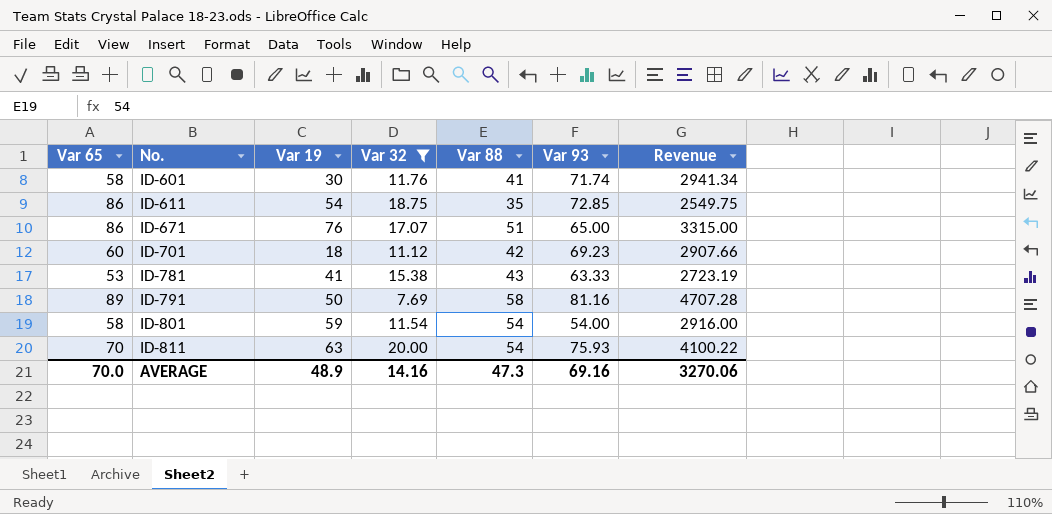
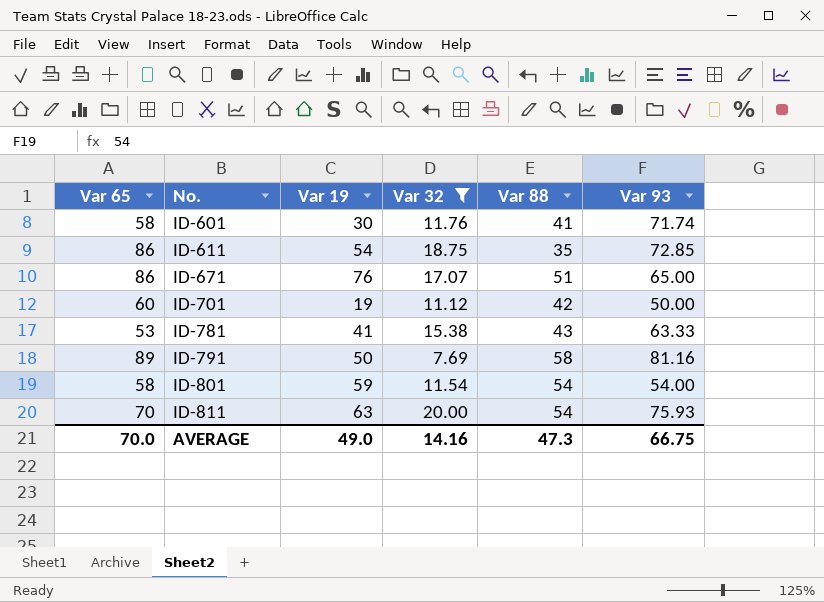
column Revenue | formula: [Var 88] * [Var 93] -> none
ID-701 | Var 19: 18 -> 19
ID-701 | Var 93: 69.23 -> 50.00
AVERAGE | Var 19: 48.9 -> 49.0
AVERAGE | Var 93: 69.16 -> 66.75

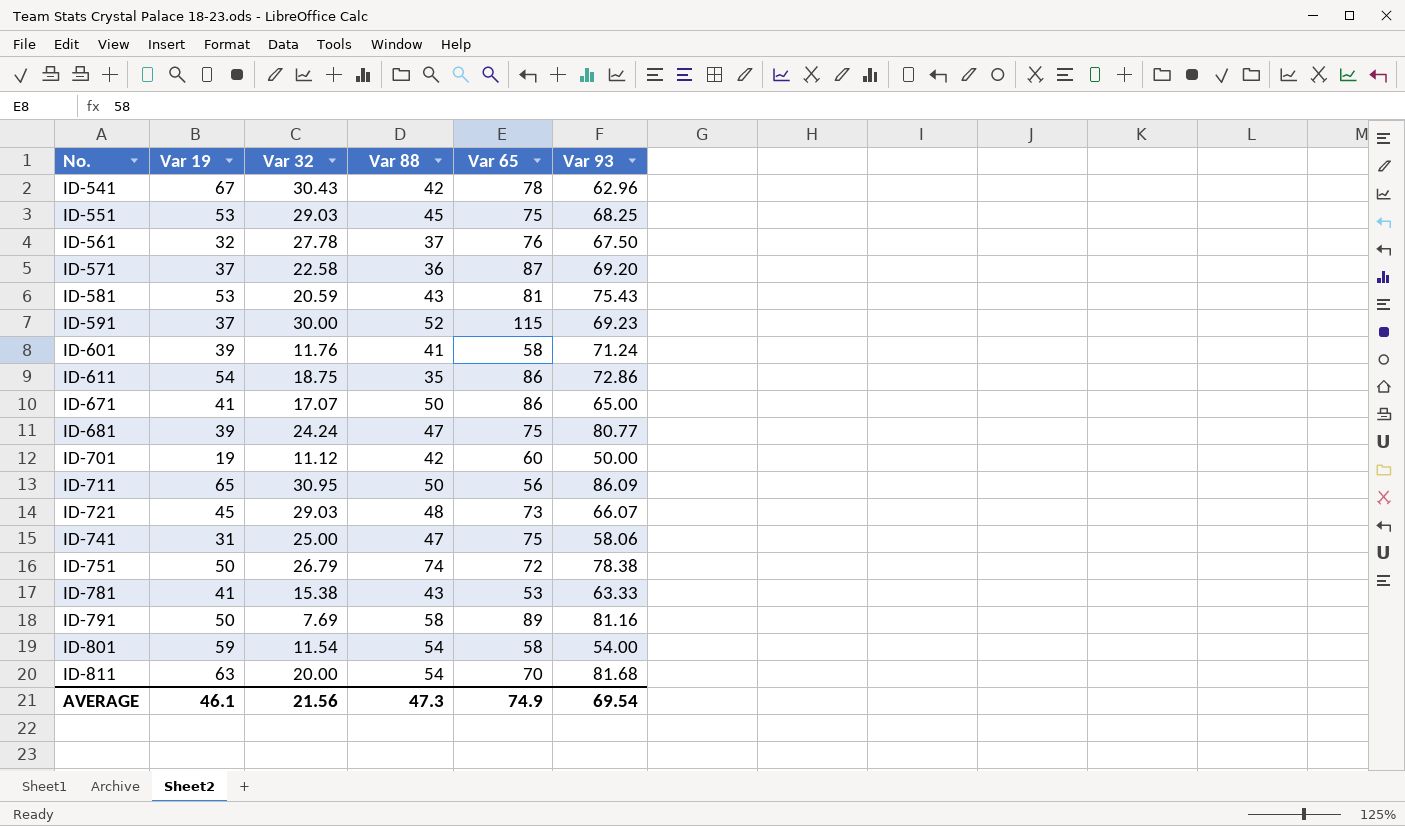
filter: Var 32 <= 20.00 -> none
column Var 65 | position: 1 -> 5
ID-601 | Var 19: 30 -> 39
ID-601 | Var 93: 71.74 -> 71.24
ID-611 | Var 93: 72.85 -> 72.86
ID-671 | Var 19: 76 -> 41
ID-671 | Var 88: 51 -> 50
ID-811 | Var 93: 75.93 -> 81.68
AVERAGE | Var 19: 49.0 -> 46.1
AVERAGE | Var 32: 14.16 -> 21.56
AVERAGE | Var 65: 70.0 -> 74.9
AVERAGE | Var 93: 66.75 -> 69.54

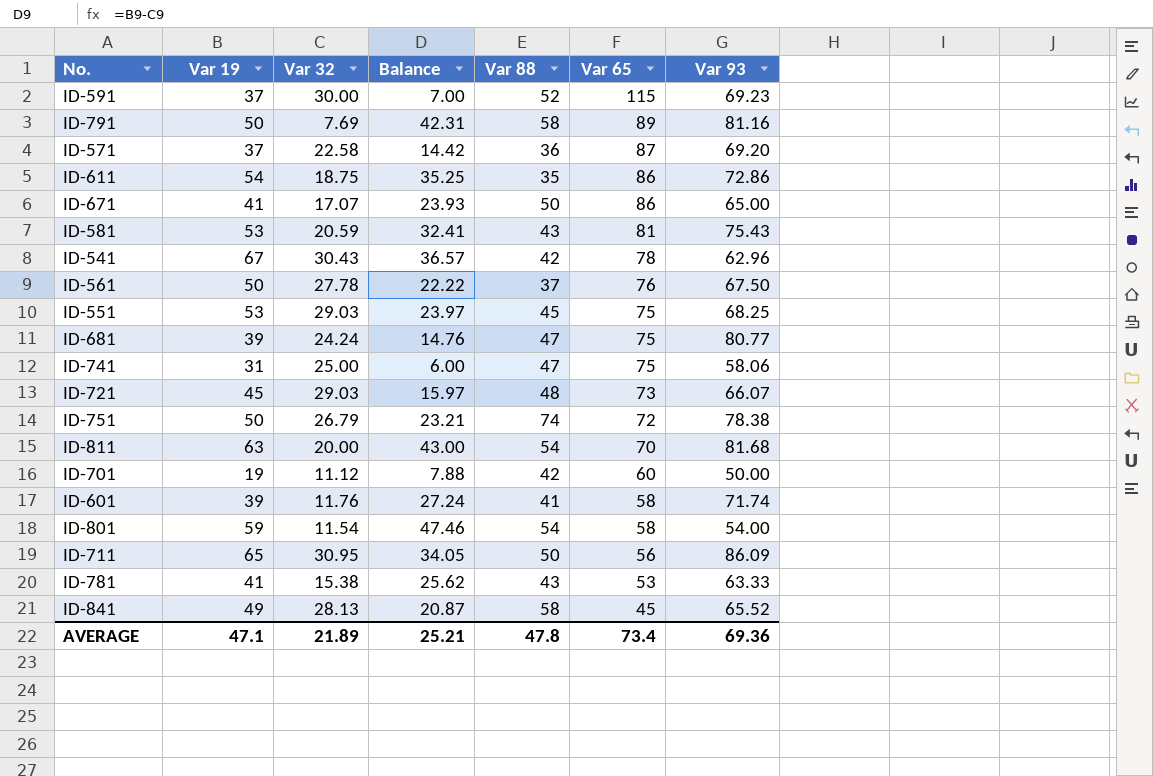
row order: No. ascending -> Var 65 descending
column Balance | formula: none -> [Var 19] - [Var 32]
ID-561 | Var 19: 32 -> 50
ID-601 | Var 93: 71.24 -> 71.74
row ID-841: none -> 49 | 28.13 | 20.87 | 58 | 45 | 65.52
AVERAGE | Var 19: 46.1 -> 47.1
AVERAGE | Var 32: 21.56 -> 21.89
AVERAGE | Var 88: 47.3 -> 47.8
AVERAGE | Var 65: 74.9 -> 73.4
AVERAGE | Var 93: 69.54 -> 69.36

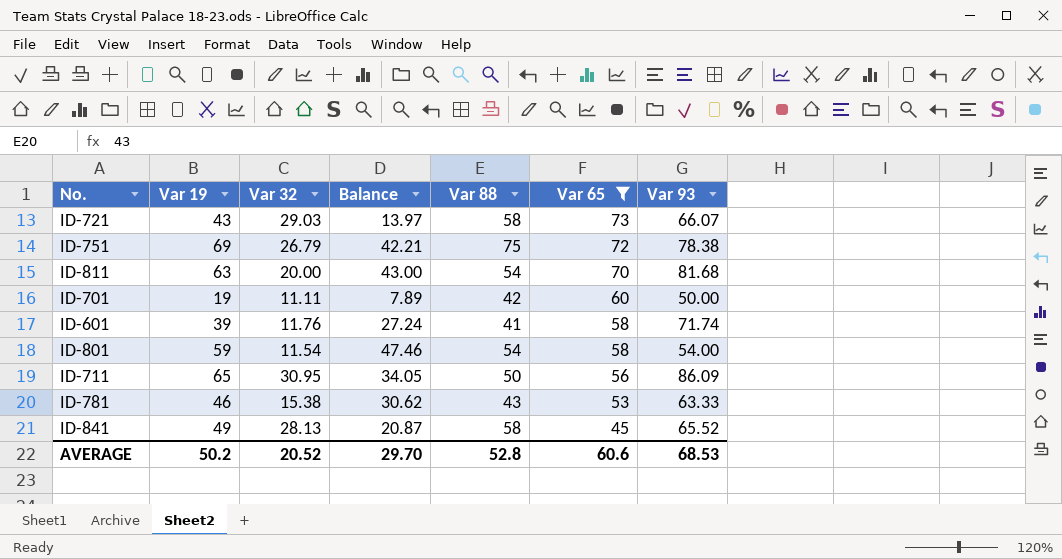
filter: none -> Var 65 <= 73
ID-721 | Var 19: 45 -> 43
ID-721 | Balance: 15.97 -> 13.97
ID-721 | Var 88: 48 -> 58
ID-751 | Var 19: 50 -> 69
ID-751 | Balance: 23.21 -> 42.21
ID-751 | Var 88: 74 -> 75
ID-701 | Var 32: 11.12 -> 11.11
ID-701 | Balance: 7.88 -> 7.89
ID-781 | Var 19: 41 -> 46
ID-781 | Balance: 25.62 -> 30.62
AVERAGE | Var 19: 47.1 -> 50.2
AVERAGE | Var 32: 21.89 -> 20.52
AVERAGE | Balance: 25.21 -> 29.70
AVERAGE | Var 88: 47.8 -> 52.8
AVERAGE | Var 65: 73.4 -> 60.6
AVERAGE | Var 93: 69.36 -> 68.53

